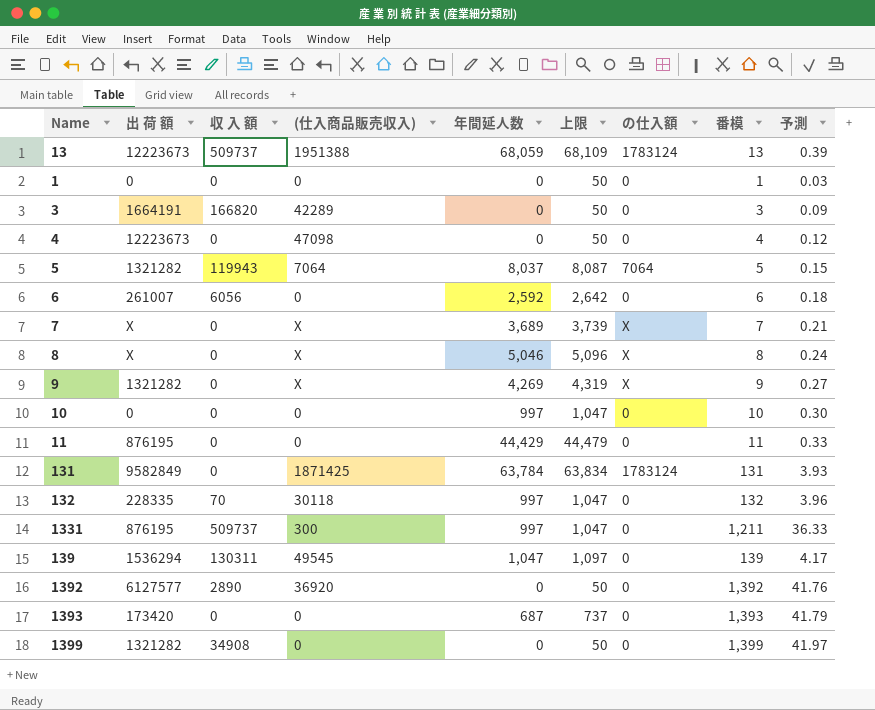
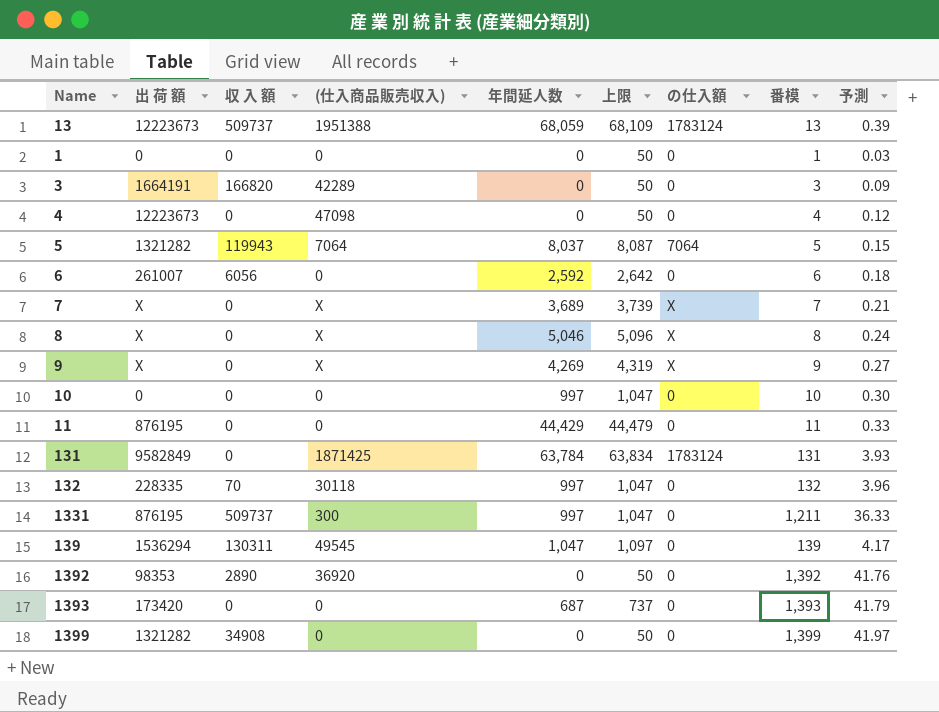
9 | 出 荷 額: 1321282 -> X
1392 | 出 荷 額: 6127577 -> 98353

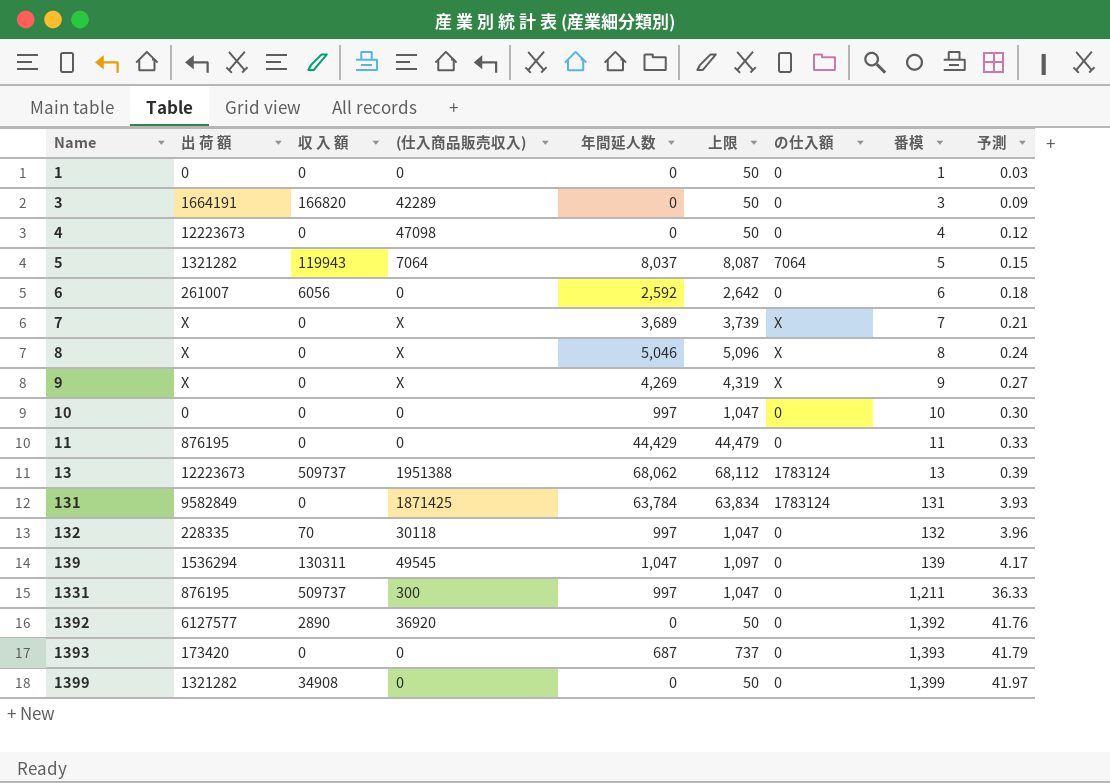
row order: none -> Name ascending
13 | 年間延人数: 68,059 -> 68,062
13 | 上限: 68,109 -> 68,112
1392 | 出 荷 額: 98353 -> 6127577

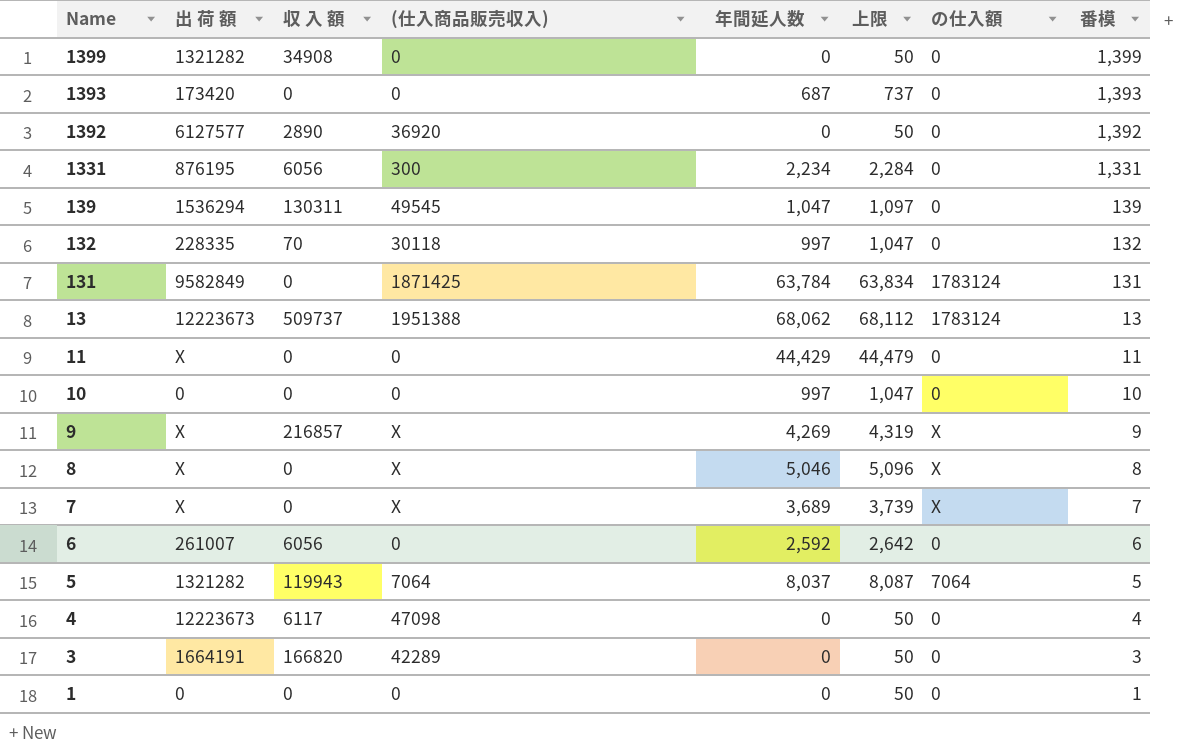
row order: Name ascending -> Name descending
column 予測 | formula: [番模] * 0.03 -> none
1331 | 収 入 額: 509737 -> 6056
1331 | 年間延人数: 997 -> 2,234
1331 | 上限: 1,047 -> 2,284
1331 | 番模: 1,211 -> 1,331
11 | 出 荷 額: 876195 -> X
9 | 収 入 額: 0 -> 216857
4 | 収 入 額: 0 -> 6117

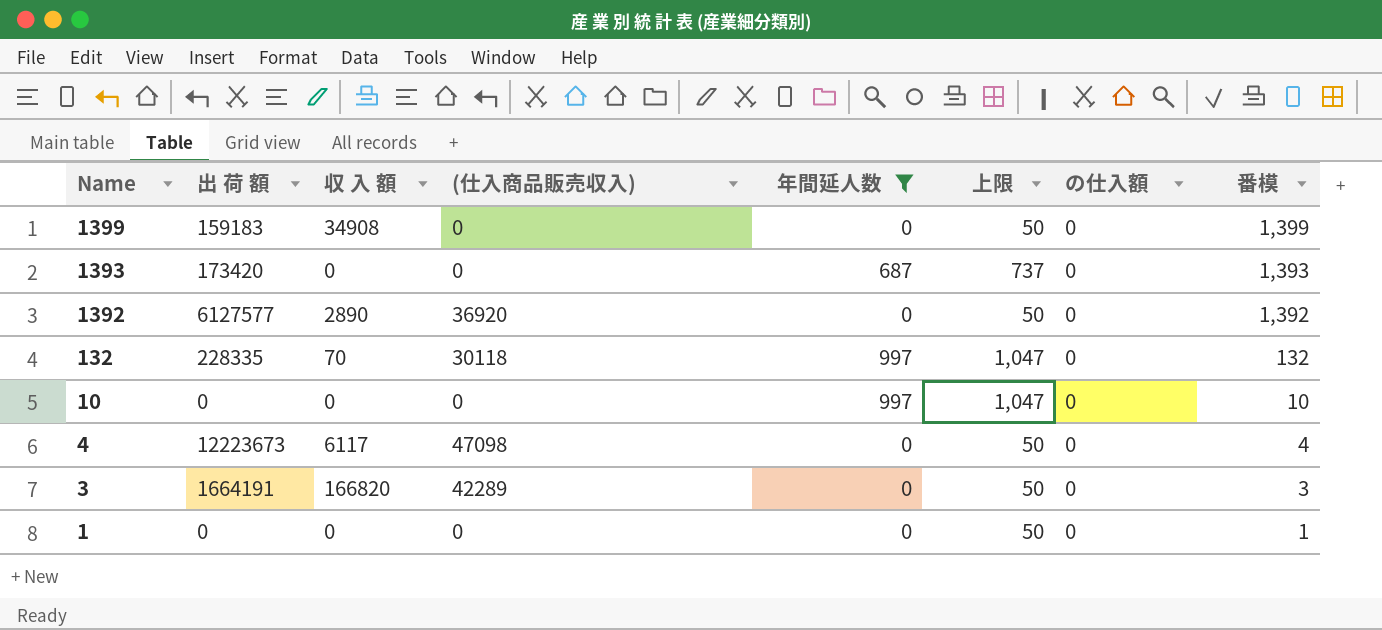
filter: none -> 年間延人数 <= 997
1399 | 出 荷 額: 1321282 -> 159183

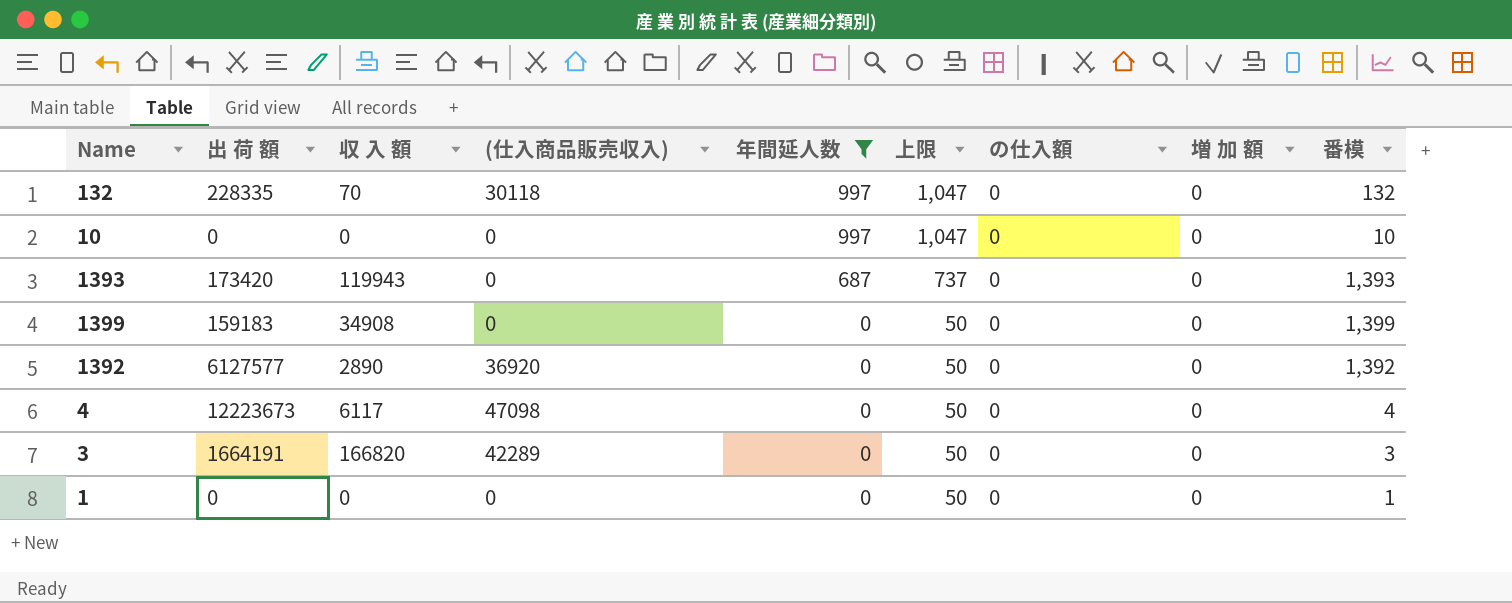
row order: Name descending -> 年間延人数 descending
column 増 加 額 | position: none -> 8
1393 | 収 入 額: 0 -> 119943

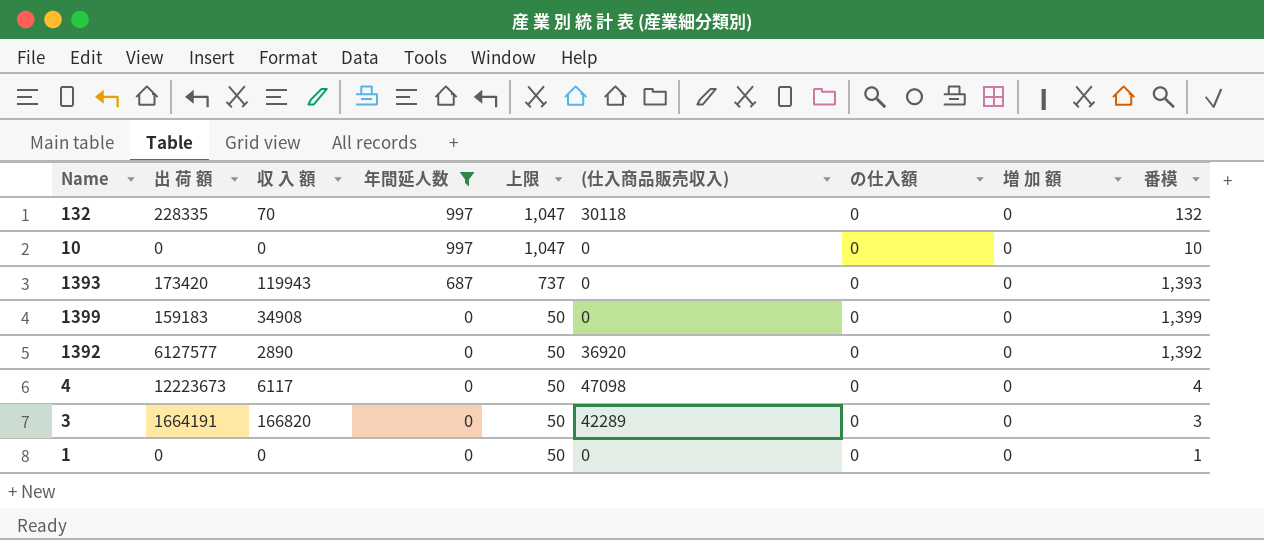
column (仕入商品販売収入) | position: 4 -> 6

